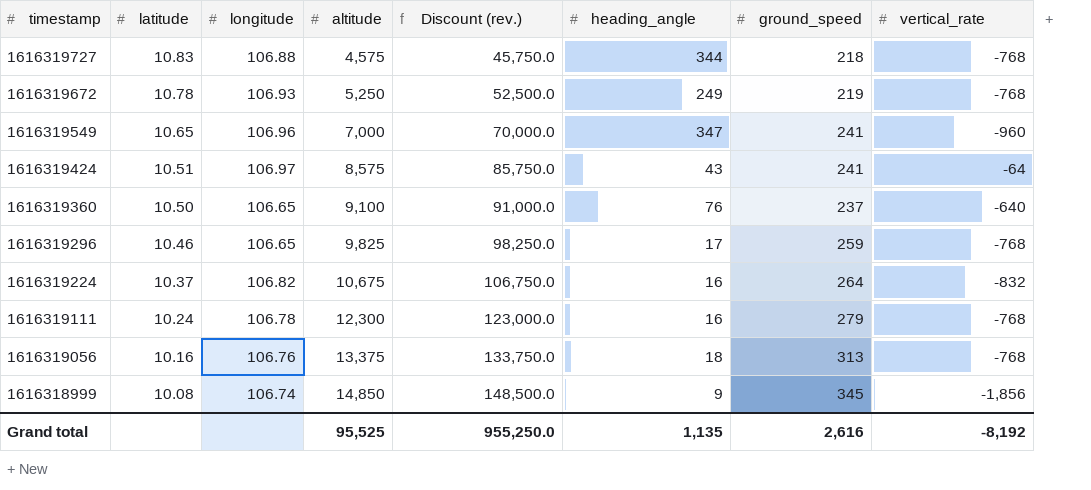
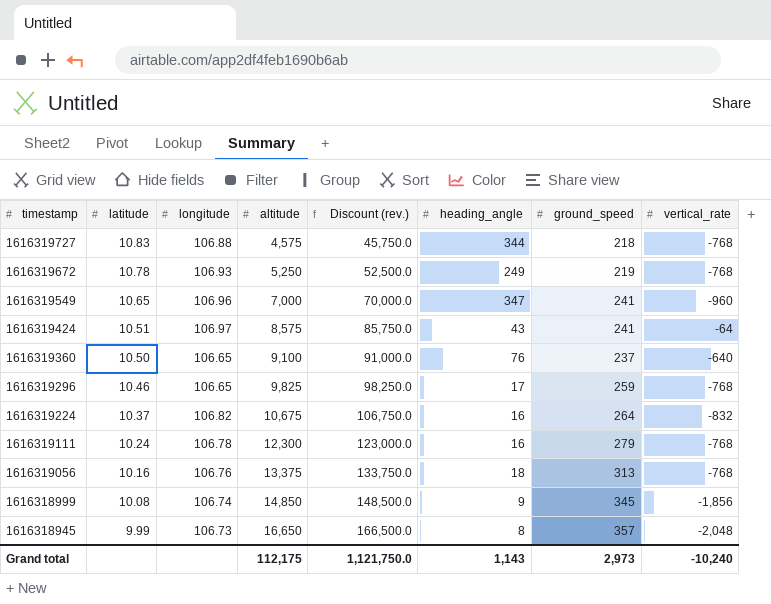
row 1616318945: none -> 9.99 | 106.73 | 16,650 | 166,500.0 | 8 | 357 | -2,048
Grand total | altitude: 95,525 -> 112,175
Grand total | Discount (rev.): 955,250.0 -> 1,121,750.0
Grand total | heading_angle: 1,135 -> 1,143
Grand total | ground_speed: 2,616 -> 2,973
Grand total | vertical_rate: -8,192 -> -10,240

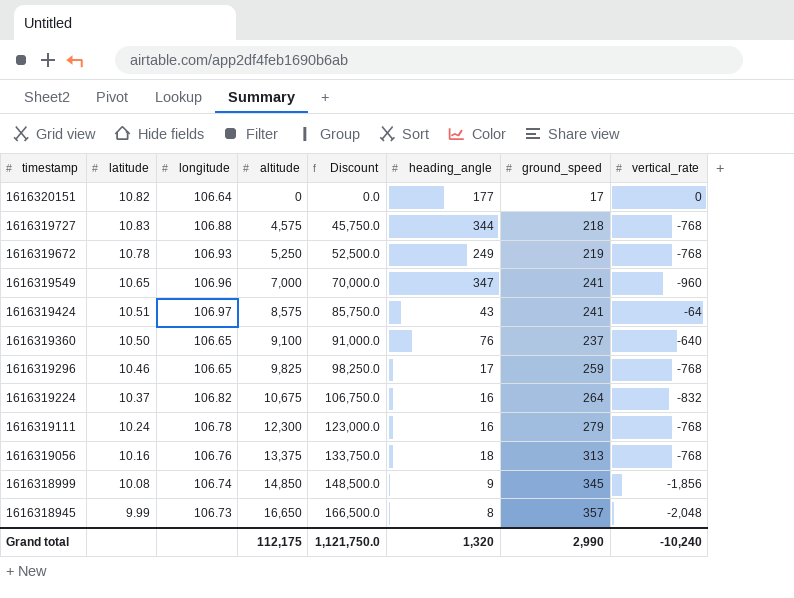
column name: Discount (rev.) -> Discount
row 1616320151: none -> 10.82 | 106.64 | 0 | 0.0 | 177 | 17 | 0
Grand total | heading_angle: 1,143 -> 1,320
Grand total | ground_speed: 2,973 -> 2,990

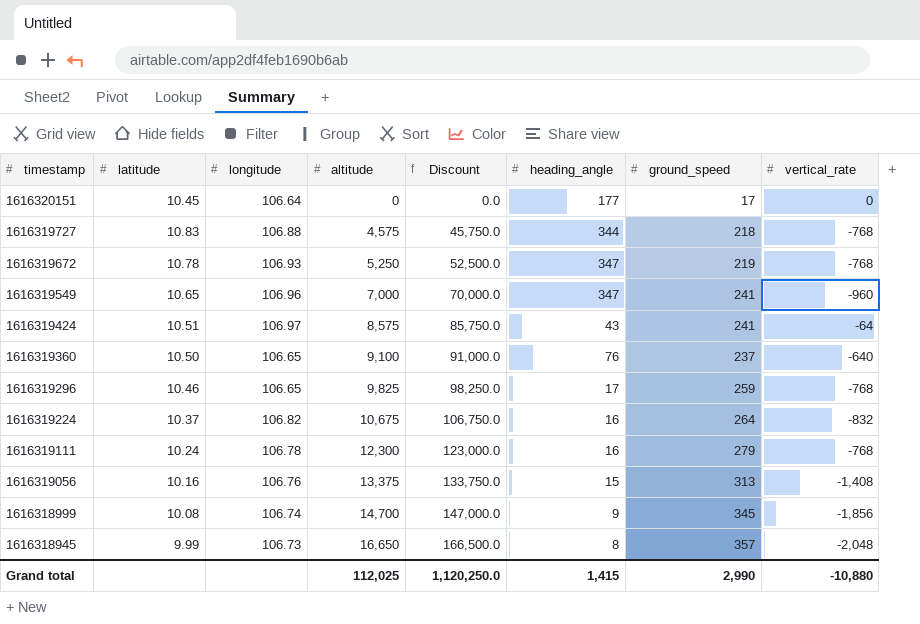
1616320151 | latitude: 10.82 -> 10.45
1616319672 | heading_angle: 249 -> 347
1616319056 | heading_angle: 18 -> 15
1616319056 | vertical_rate: -768 -> -1,408
1616318999 | altitude: 14,850 -> 14,700
1616318999 | Discount: 148,500.0 -> 147,000.0
Grand total | altitude: 112,175 -> 112,025
Grand total | Discount: 1,121,750.0 -> 1,120,250.0
Grand total | heading_angle: 1,320 -> 1,415
Grand total | vertical_rate: -10,240 -> -10,880

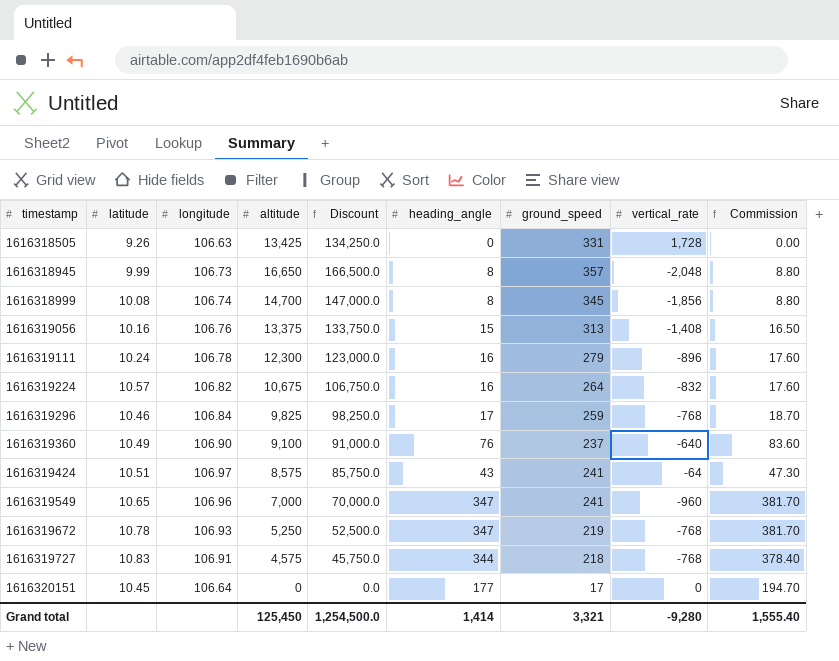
row order: timestamp descending -> timestamp ascending
column Commission | formula: none -> [heading_angle] * 1.1
row 1616318505: none -> 9.26 | 106.63 | 13,425 | 134,250.0 | 0 | 331 | 1,728 | 0.00
1616318999 | heading_angle: 9 -> 8
1616319111 | vertical_rate: -768 -> -896
1616319224 | latitude: 10.37 -> 10.57
1616319296 | longitude: 106.65 -> 106.84
1616319360 | latitude: 10.50 -> 10.49
1616319360 | longitude: 106.65 -> 106.90
1616319727 | longitude: 106.88 -> 106.91
Grand total | altitude: 112,025 -> 125,450
Grand total | Discount: 1,120,250.0 -> 1,254,500.0
Grand total | heading_angle: 1,415 -> 1,414
Grand total | ground_speed: 2,990 -> 3,321
Grand total | vertical_rate: -10,880 -> -9,280

